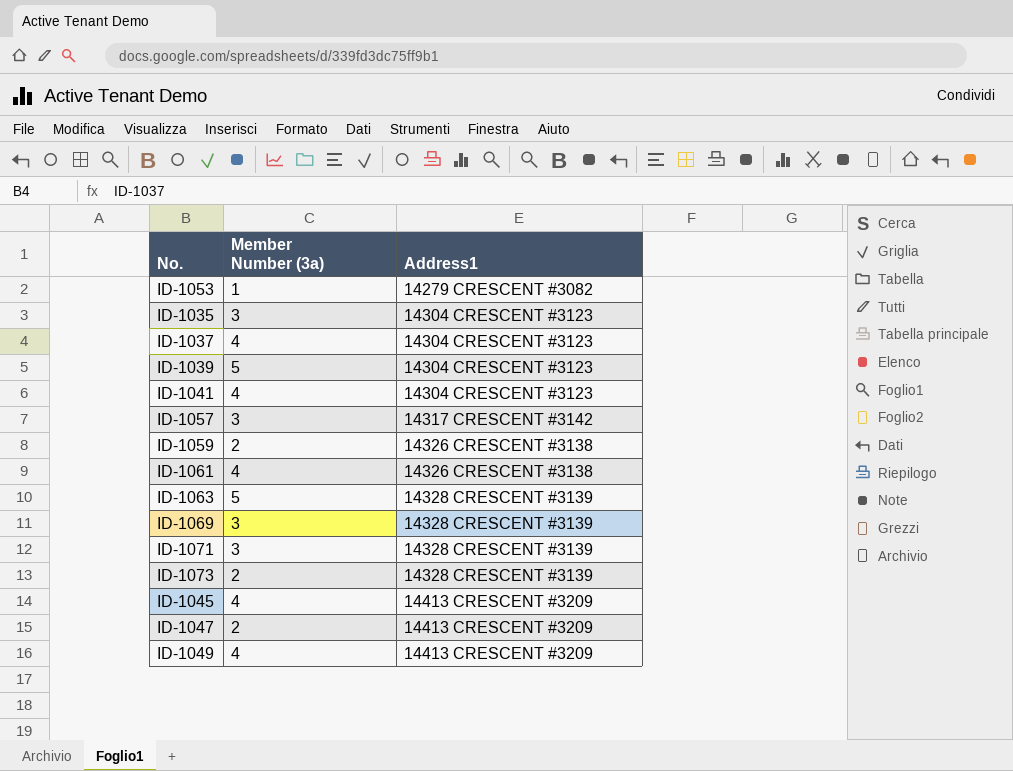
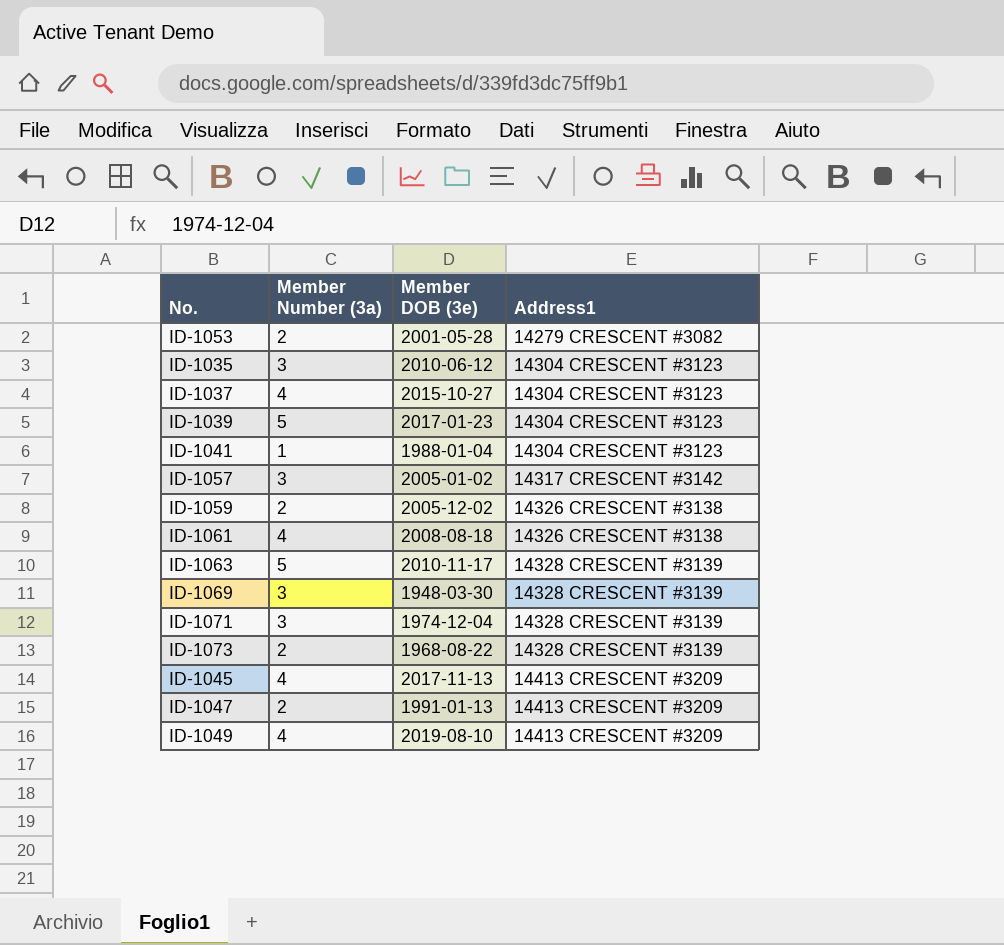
column Member DOB (3e) | position: none -> 3
ID-1053 | Member Number (3a): 1 -> 2
ID-1041 | Member Number (3a): 4 -> 1

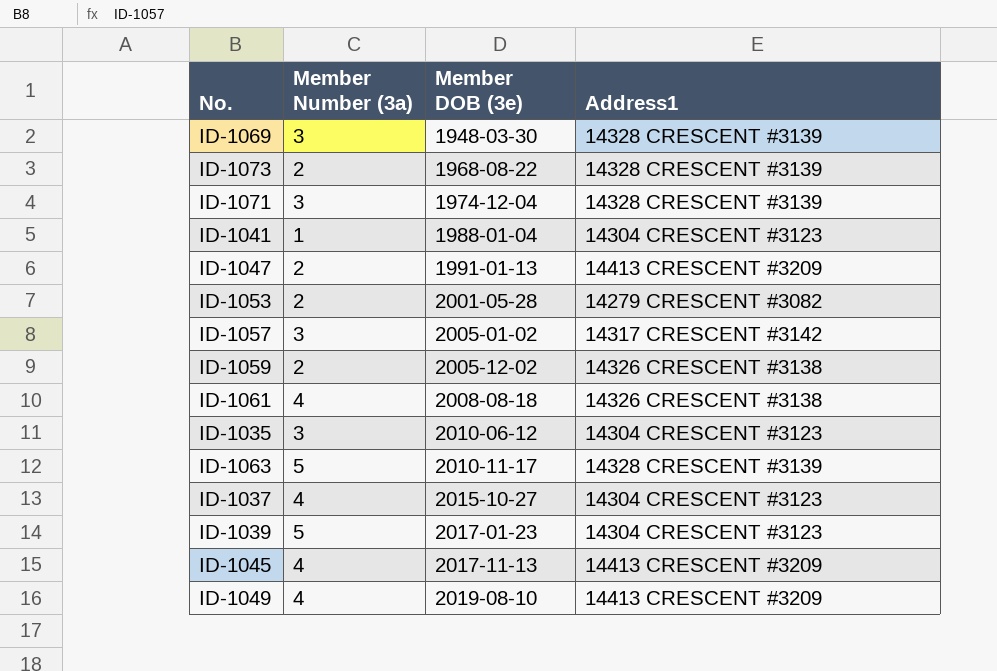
row order: Address1 ascending -> Member DOB (3e) ascending

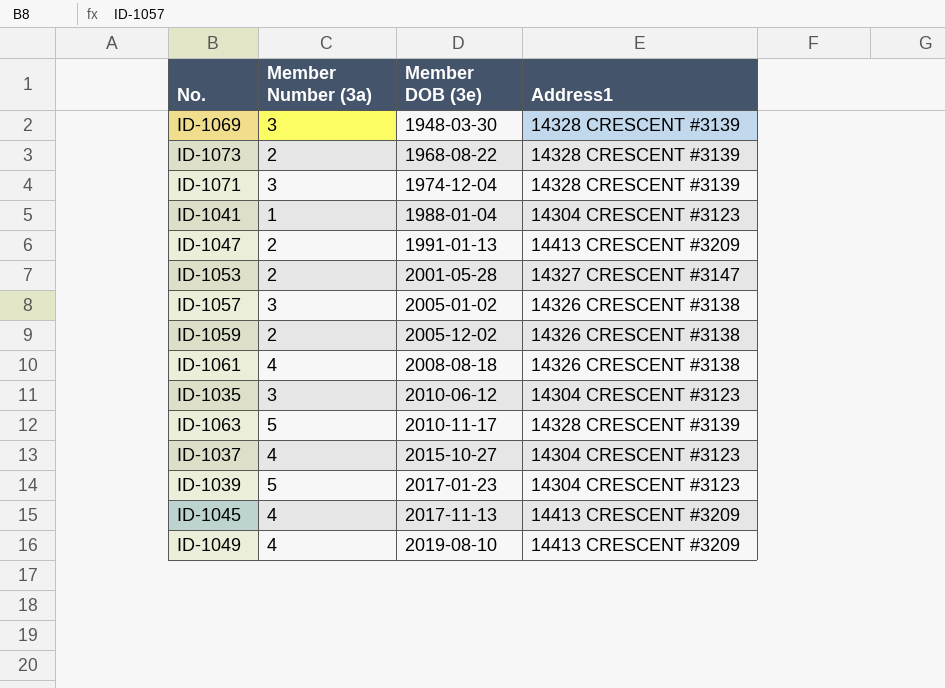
ID-1053 | Address1: 14279 CRESCENT #3082 -> 14327 CRESCENT #3147
ID-1057 | Address1: 14317 CRESCENT #3142 -> 14326 CRESCENT #3138

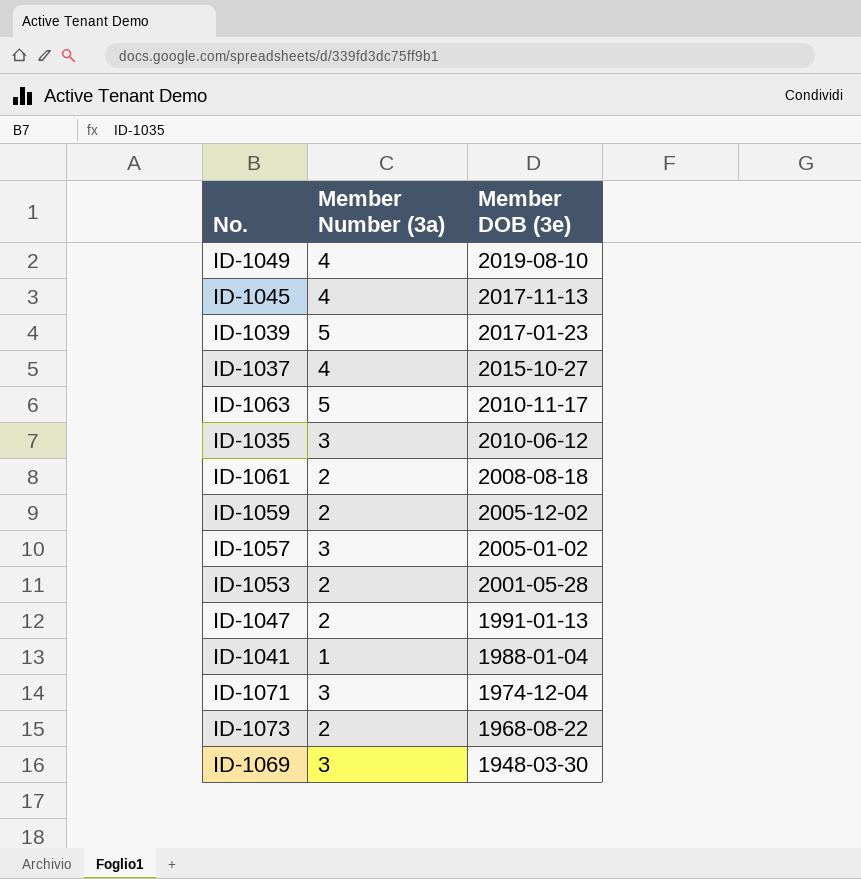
row order: Member DOB (3e) ascending -> Member DOB (3e) descending
column Address1 | position: 4 -> none
ID-1061 | Member Number (3a): 4 -> 2

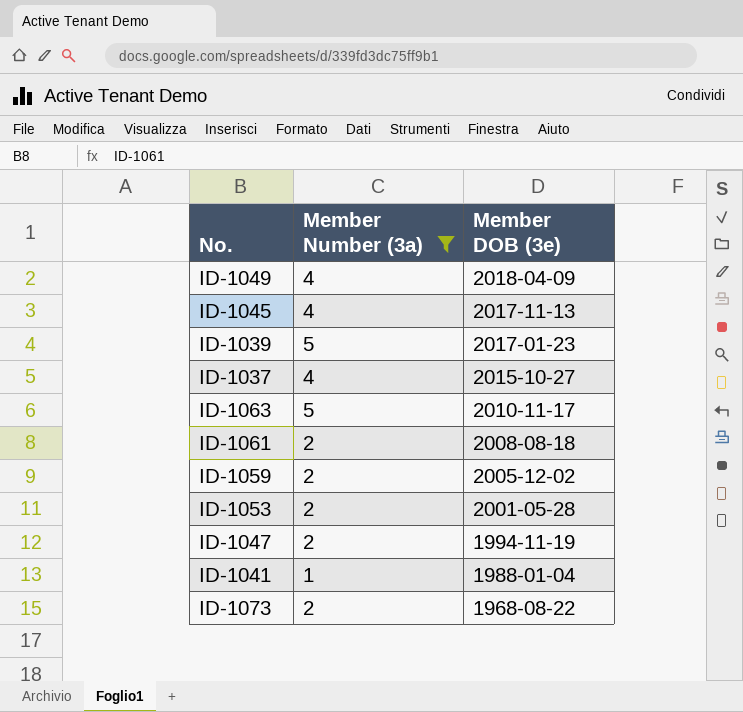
filter: none -> Member Number (3a) != 3
ID-1049 | Member DOB (3e): 2019-08-10 -> 2018-04-09
ID-1047 | Member DOB (3e): 1991-01-13 -> 1994-11-19

